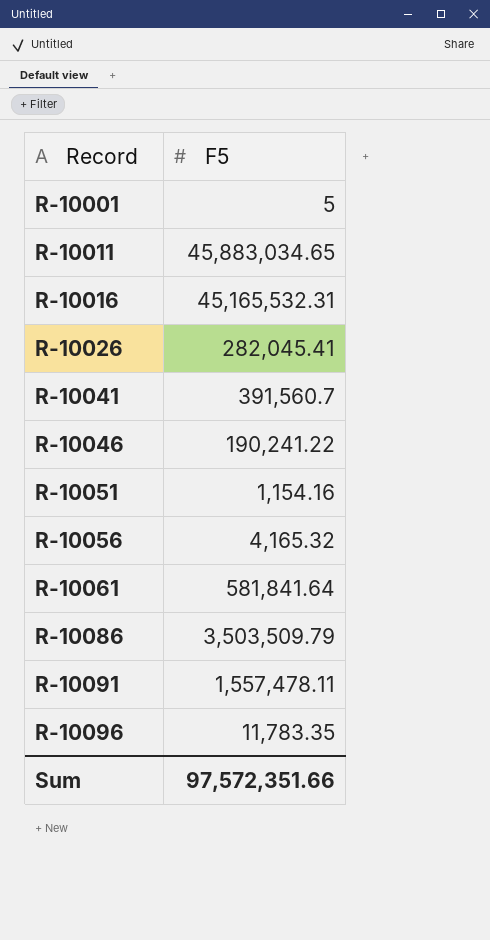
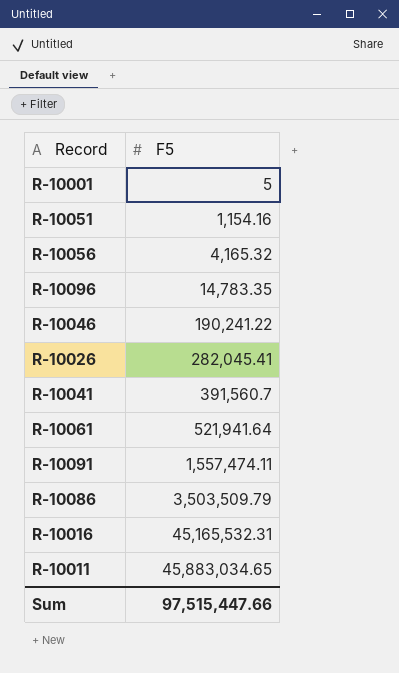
row order: Record ascending -> F5 ascending
R-10096 | F5: 11,783.35 -> 14,783.35
R-10061 | F5: 581,841.64 -> 521,941.64
R-10091 | F5: 1,557,478.11 -> 1,557,474.11
Sum | F5: 97,572,351.66 -> 97,515,447.66

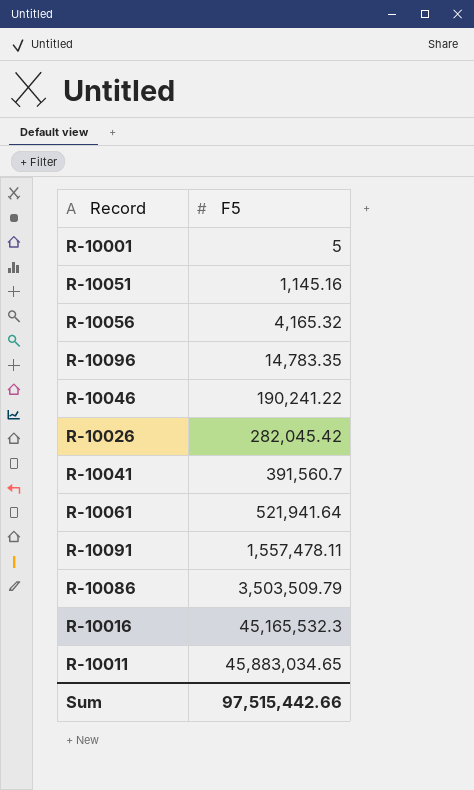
R-10051 | F5: 1,154.16 -> 1,145.16
R-10026 | F5: 282,045.41 -> 282,045.42
R-10091 | F5: 1,557,474.11 -> 1,557,478.11
R-10016 | F5: 45,165,532.31 -> 45,165,532.3
Sum | F5: 97,515,447.66 -> 97,515,442.66

